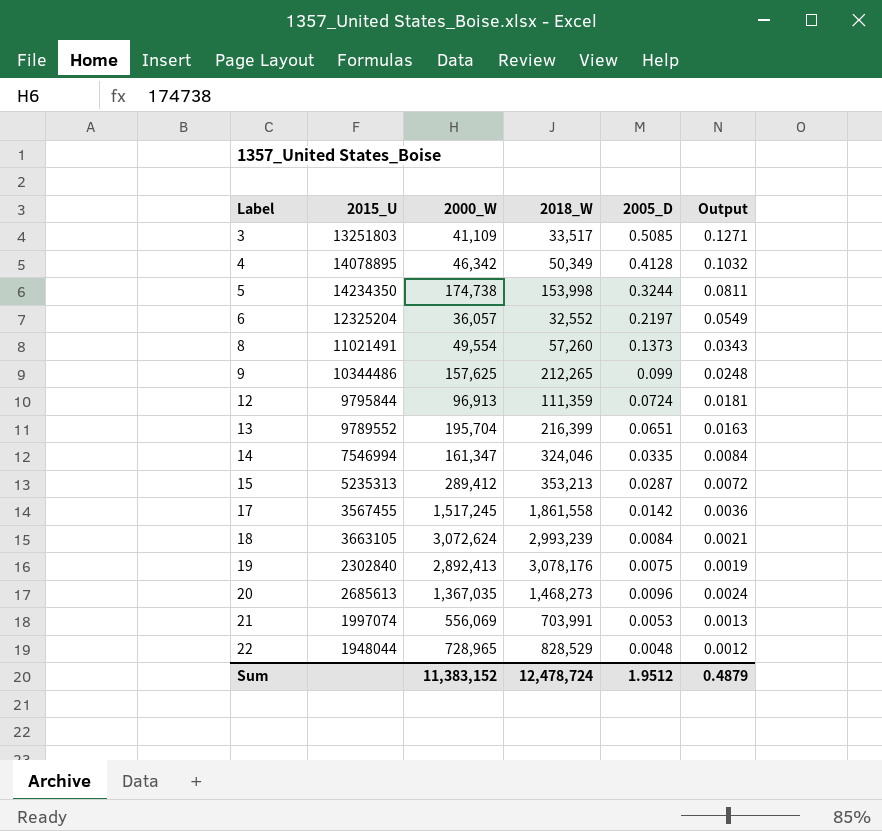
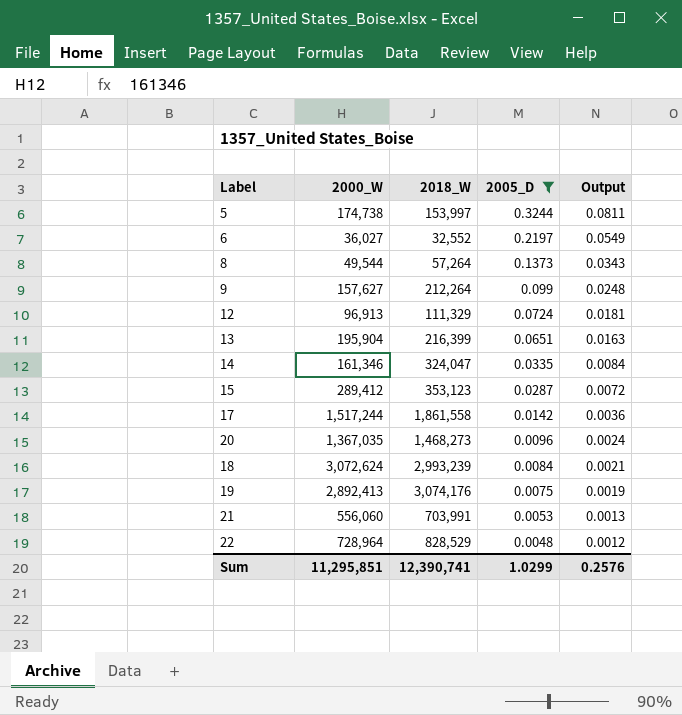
filter: none -> 2005_D <= 0.3244
row order: Label ascending -> 2005_D descending
column 2015_U | position: 2 -> none
5 | 2018_W: 153,998 -> 153,997
6 | 2000_W: 36,057 -> 36,027
8 | 2000_W: 49,554 -> 49,544
8 | 2018_W: 57,260 -> 57,264
9 | 2000_W: 157,625 -> 157,627
9 | 2018_W: 212,265 -> 212,264
12 | 2018_W: 111,359 -> 111,329
13 | 2000_W: 195,704 -> 195,904
14 | 2000_W: 161,347 -> 161,346
14 | 2018_W: 324,046 -> 324,047
15 | 2018_W: 353,213 -> 353,123
17 | 2000_W: 1,517,245 -> 1,517,244
19 | 2018_W: 3,078,176 -> 3,074,176
21 | 2000_W: 556,069 -> 556,060
22 | 2000_W: 728,965 -> 728,964
Sum | 2000_W: 11,383,152 -> 11,295,851
Sum | 2018_W: 12,478,724 -> 12,390,741
Sum | 2005_D: 1.9512 -> 1.0299
Sum | Output: 0.4879 -> 0.2576

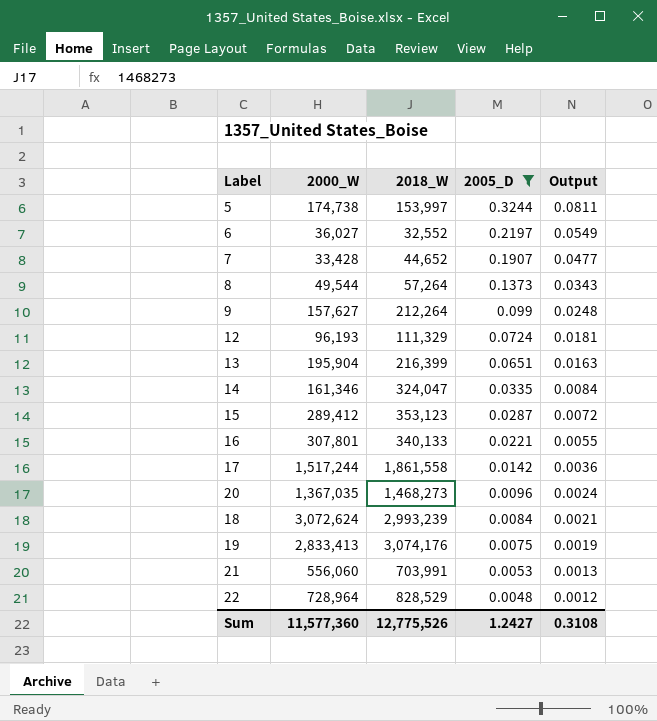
row 7: none -> 33,428 | 44,652 | 0.1907 | 0.0477
12 | 2000_W: 96,913 -> 96,193
row 16: none -> 307,801 | 340,133 | 0.0221 | 0.0055
19 | 2000_W: 2,892,413 -> 2,833,413
Sum | 2000_W: 11,295,851 -> 11,577,360
Sum | 2018_W: 12,390,741 -> 12,775,526
Sum | 2005_D: 1.0299 -> 1.2427
Sum | Output: 0.2576 -> 0.3108

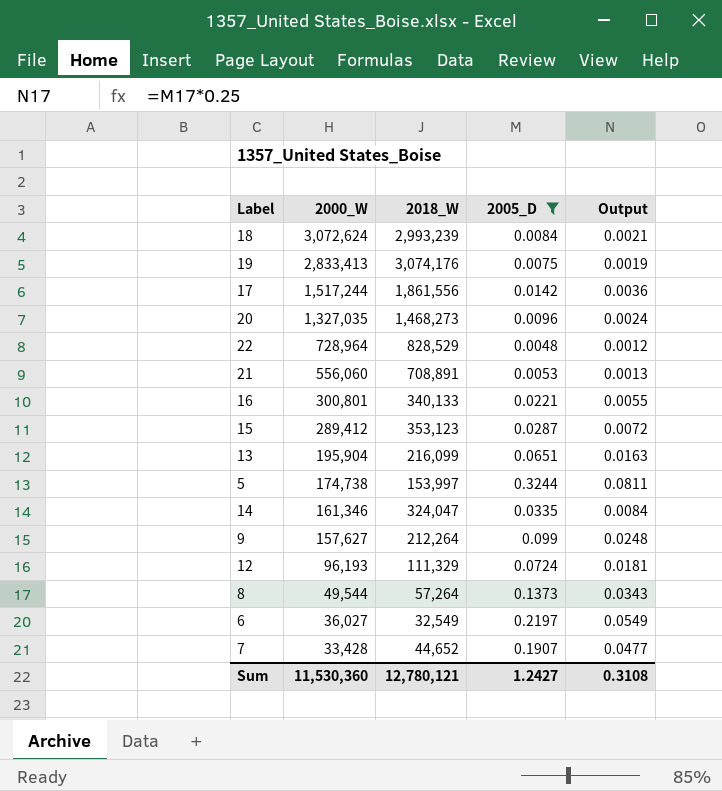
row order: 2005_D descending -> 2000_W descending
17 | 2018_W: 1,861,558 -> 1,861,556
20 | 2000_W: 1,367,035 -> 1,327,035
21 | 2018_W: 703,991 -> 708,891
16 | 2000_W: 307,801 -> 300,801
13 | 2018_W: 216,399 -> 216,099
6 | 2018_W: 32,552 -> 32,549
Sum | 2000_W: 11,577,360 -> 11,530,360
Sum | 2018_W: 12,775,526 -> 12,780,121

